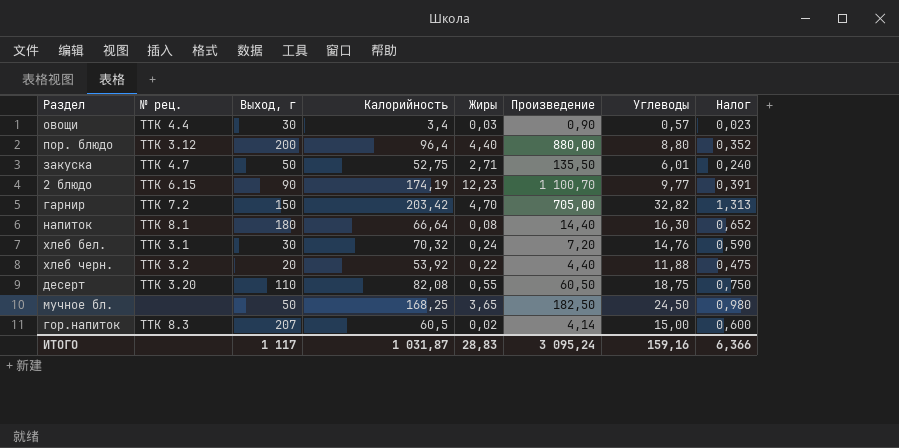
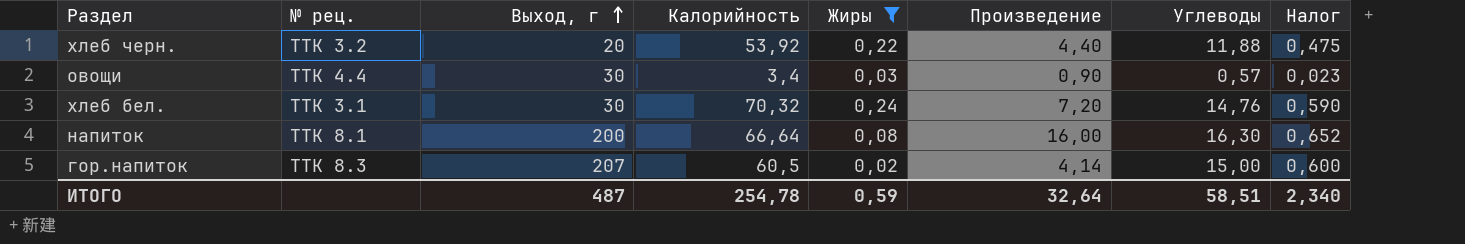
filter: none -> Жиры <= 0,24
row order: none -> Выход, г ascending
напиток | Выход, г: 180 -> 200
напиток | Произведение: 14,40 -> 16,00
ИТОГО | Выход, г: 1 117 -> 487
ИТОГО | Калорийность: 1 031,87 -> 254,78
ИТОГО | Жиры: 28,83 -> 0,59
ИТОГО | Произведение: 3 095,24 -> 32,64
ИТОГО | Углеводы: 159,16 -> 58,51
ИТОГО | Налог: 6,366 -> 2,340

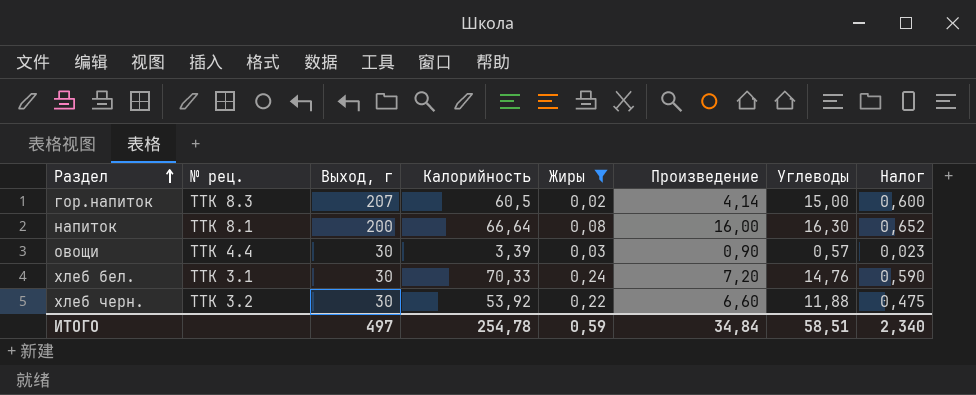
row order: Выход, г ascending -> Раздел ascending
овощи | Калорийность: 3,4 -> 3,39
хлеб бел. | Калорийность: 70,32 -> 70,33
хлеб черн. | Выход, г: 20 -> 30
хлеб черн. | Произведение: 4,40 -> 6,60
ИТОГО | Выход, г: 487 -> 497
ИТОГО | Произведение: 32,64 -> 34,84

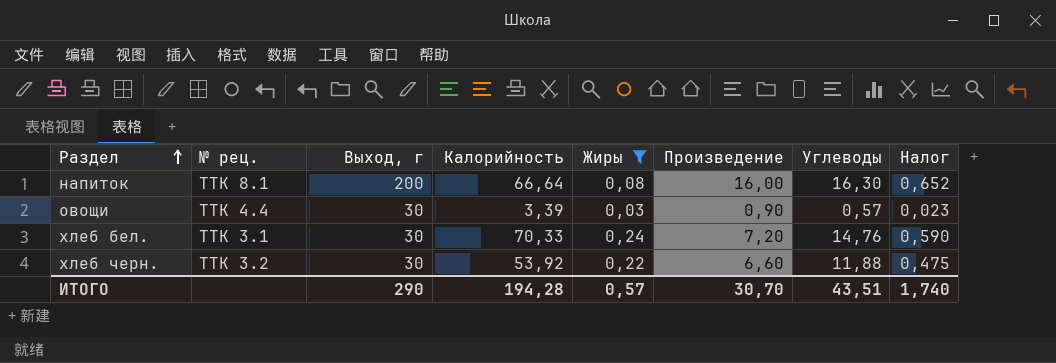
row гор.напиток: ТТК 8.3 | 207 | 60,5 | 0,02 | 4,14 | 15,00 | 0,600 -> none
ИТОГО | Выход, г: 497 -> 290
ИТОГО | Калорийность: 254,78 -> 194,28
ИТОГО | Жиры: 0,59 -> 0,57
ИТОГО | Произведение: 34,84 -> 30,70
ИТОГО | Углеводы: 58,51 -> 43,51
ИТОГО | Налог: 2,340 -> 1,740

